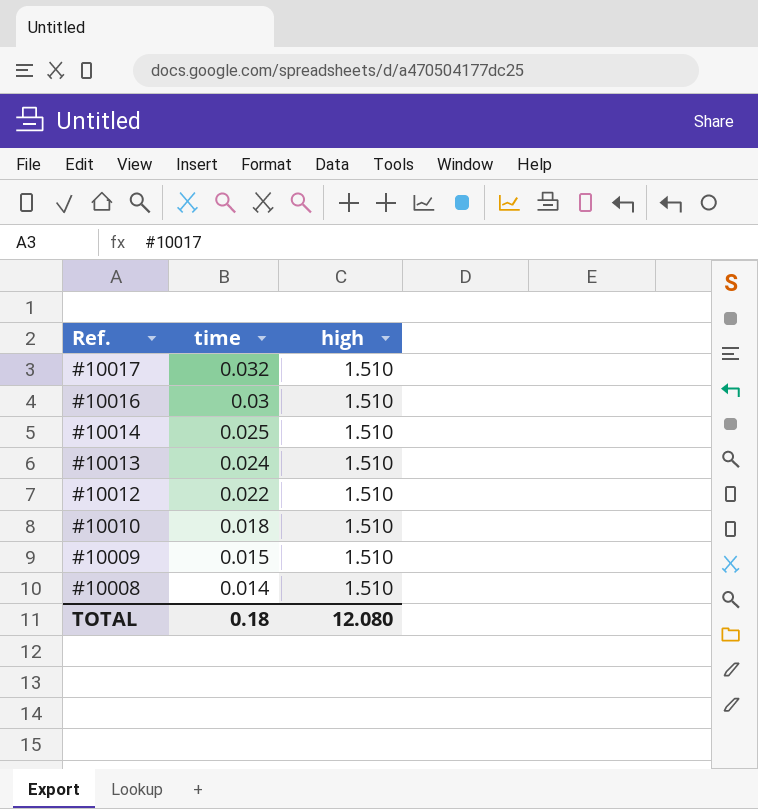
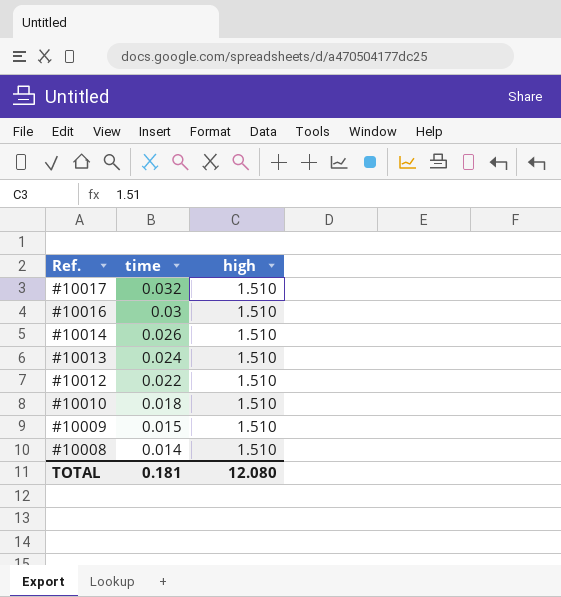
#10014 | time: 0.025 -> 0.026
TOTAL | time: 0.18 -> 0.181

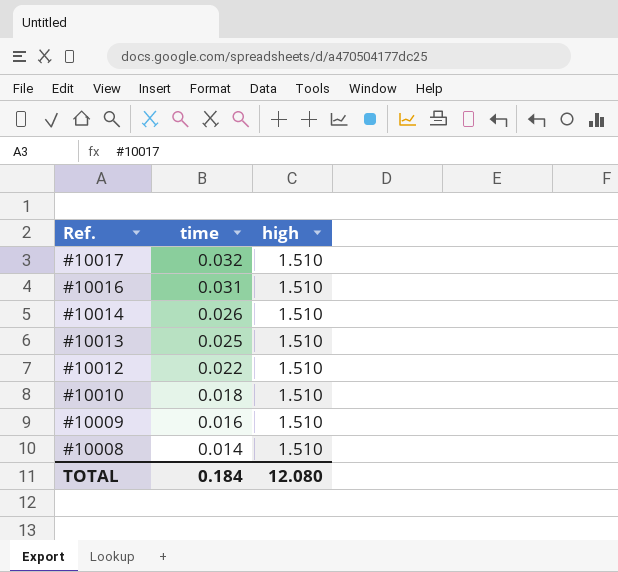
#10016 | time: 0.03 -> 0.031
#10013 | time: 0.024 -> 0.025
#10009 | time: 0.015 -> 0.016
TOTAL | time: 0.181 -> 0.184

